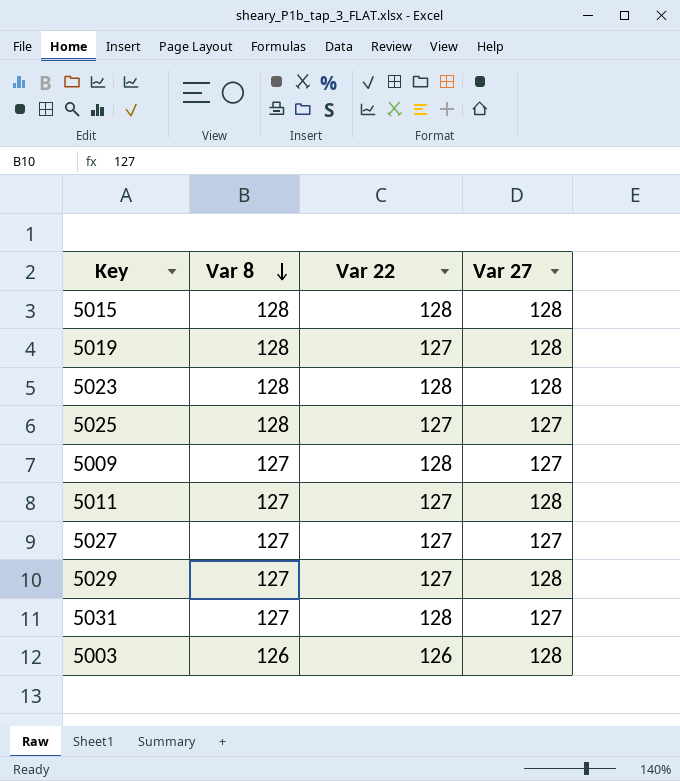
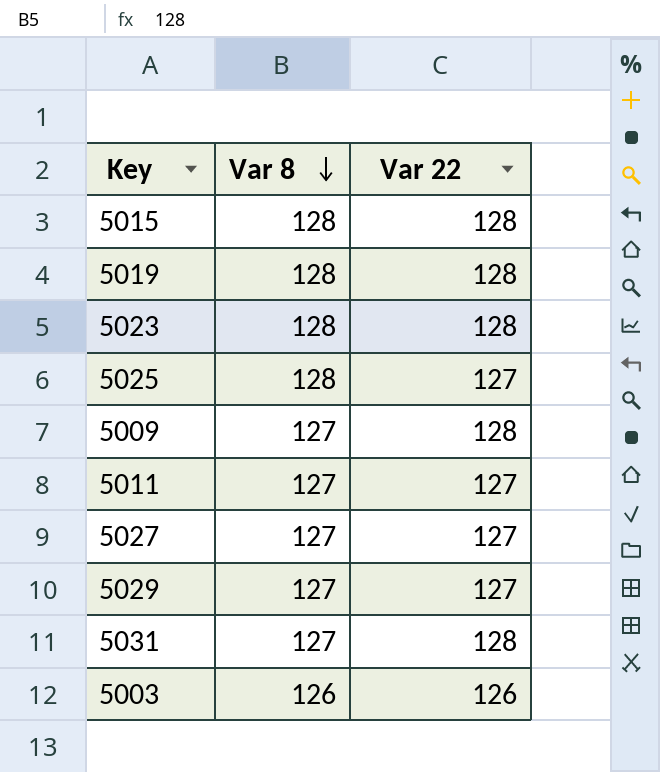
column Var 27 | position: 4 -> none
5019 | Var 22: 127 -> 128

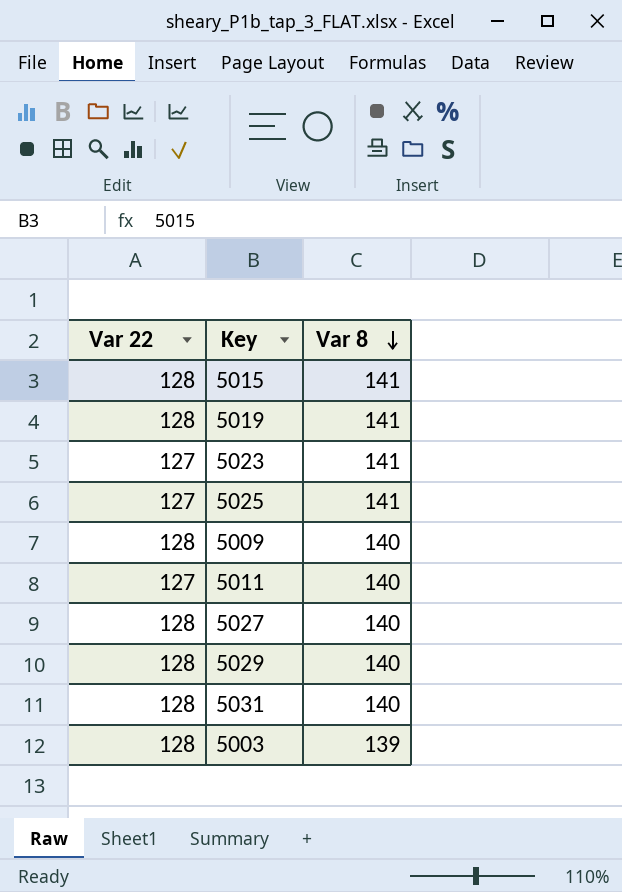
column Var 22 | position: 3 -> 1
5015 | Var 8: 128 -> 141
5019 | Var 8: 128 -> 141
5023 | Var 22: 128 -> 127
5023 | Var 8: 128 -> 141
5025 | Var 8: 128 -> 141
5009 | Var 8: 127 -> 140
5011 | Var 8: 127 -> 140
5027 | Var 22: 127 -> 128
5027 | Var 8: 127 -> 140
5029 | Var 22: 127 -> 128
5029 | Var 8: 127 -> 140
5031 | Var 8: 127 -> 140
5003 | Var 22: 126 -> 128
5003 | Var 8: 126 -> 139

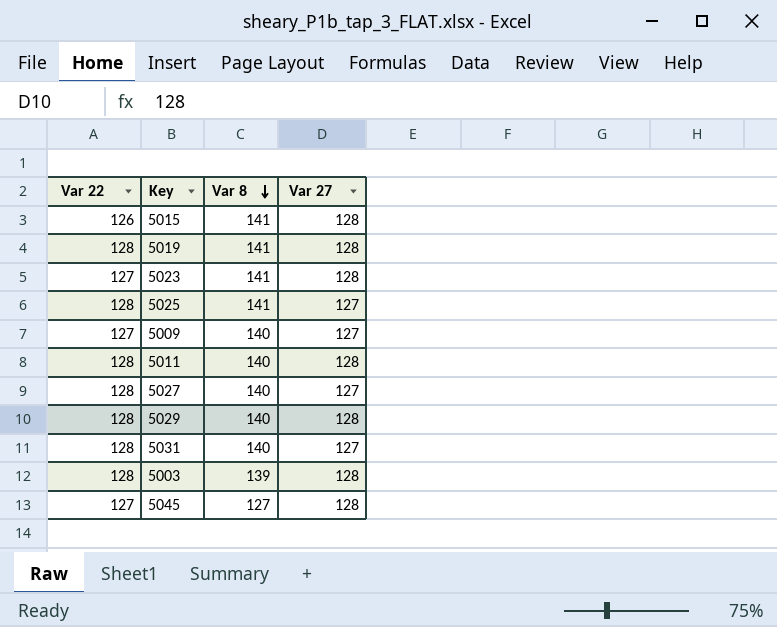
column Var 27 | position: none -> 4
5015 | Var 22: 128 -> 126
5025 | Var 22: 127 -> 128
5009 | Var 22: 128 -> 127
5011 | Var 22: 127 -> 128
row 5045: none -> 127 | 127 | 128

